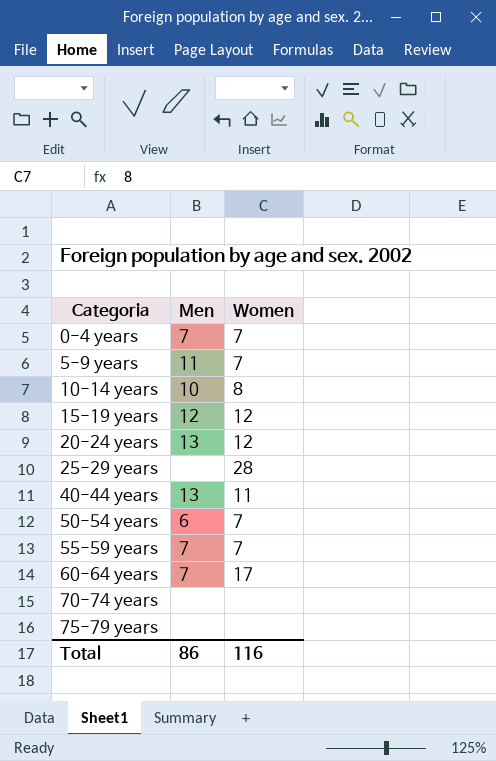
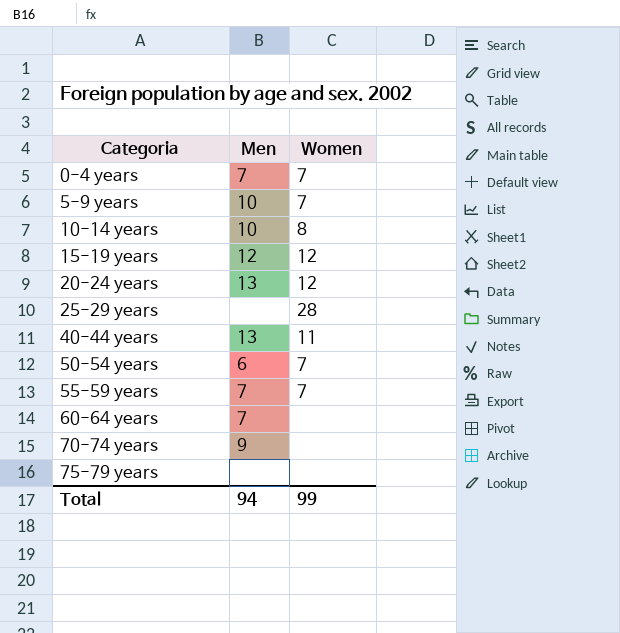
5-9 years | Men: 11 -> 10
60-64 years | Women: 17 -> none
70-74 years | Men: none -> 9
Total | Men: 86 -> 94
Total | Women: 116 -> 99

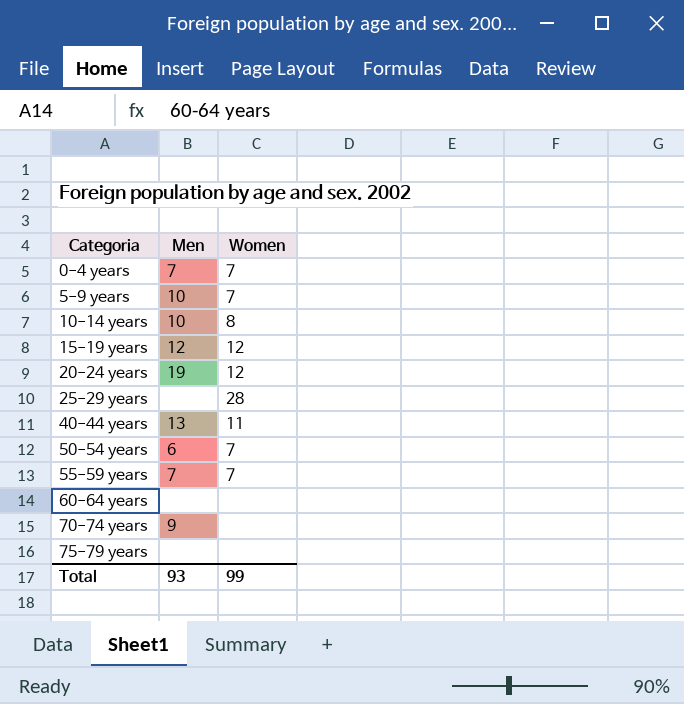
20-24 years | Men: 13 -> 19
60-64 years | Men: 7 -> none
Total | Men: 94 -> 93

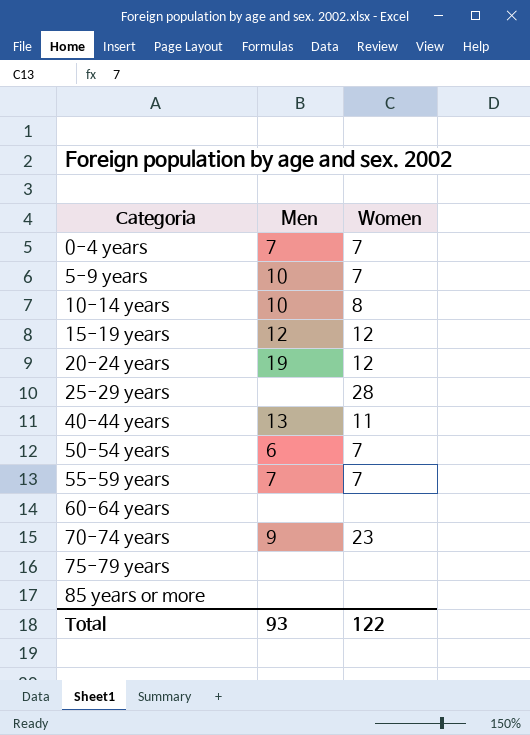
70-74 years | Women: none -> 23
row 85 years or more: none -> none | none
Total | Women: 99 -> 122

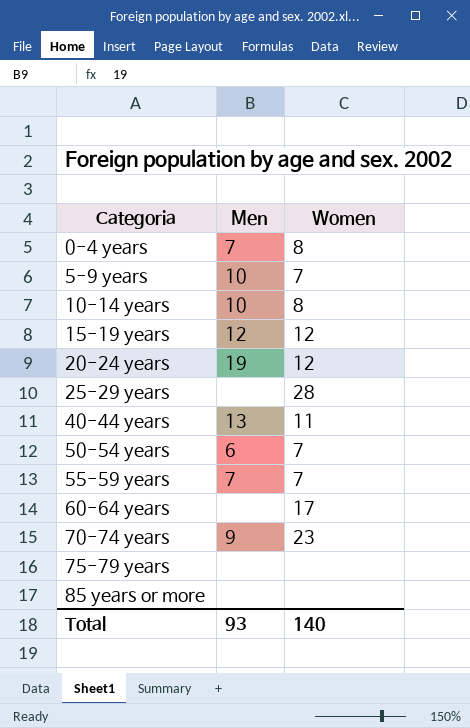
0-4 years | Women: 7 -> 8
60-64 years | Women: none -> 17
Total | Women: 122 -> 140

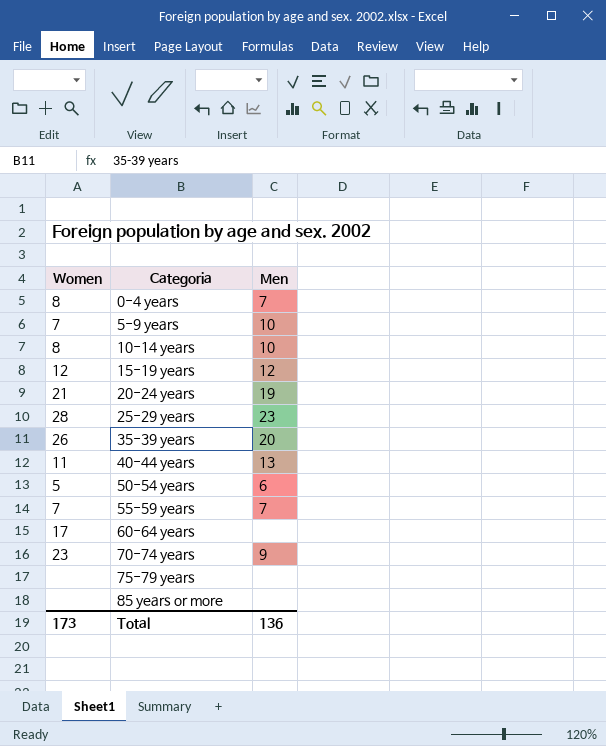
column Women | position: 3 -> 1
20-24 years | Women: 12 -> 21
25-29 years | Men: none -> 23
row 35-39 years: none -> 26 | 20
50-54 years | Women: 7 -> 5
Total | Women: 140 -> 173
Total | Men: 93 -> 136

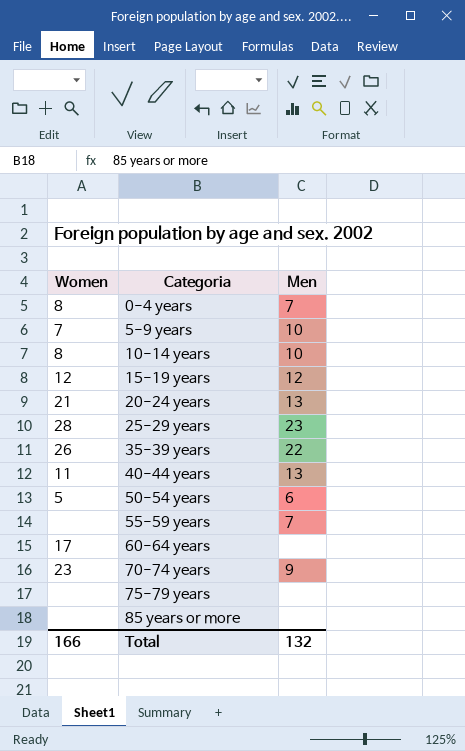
20-24 years | Men: 19 -> 13
35-39 years | Men: 20 -> 22
55-59 years | Women: 7 -> none
Total | Women: 173 -> 166
Total | Men: 136 -> 132

